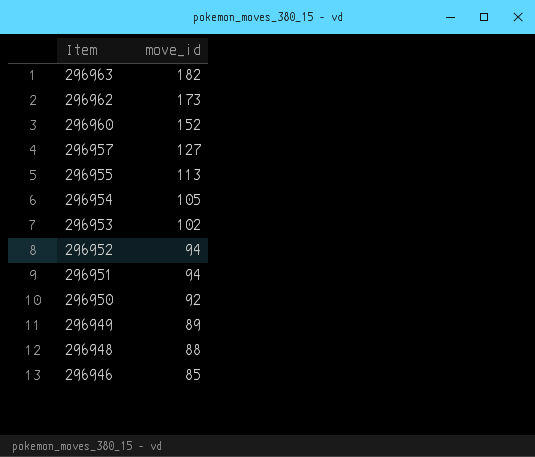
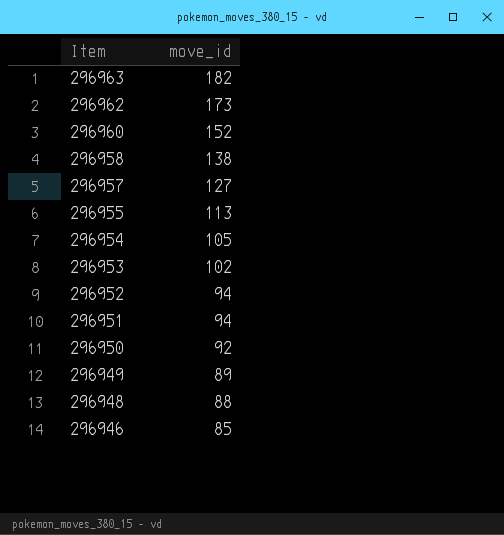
row 296958: none -> 138

